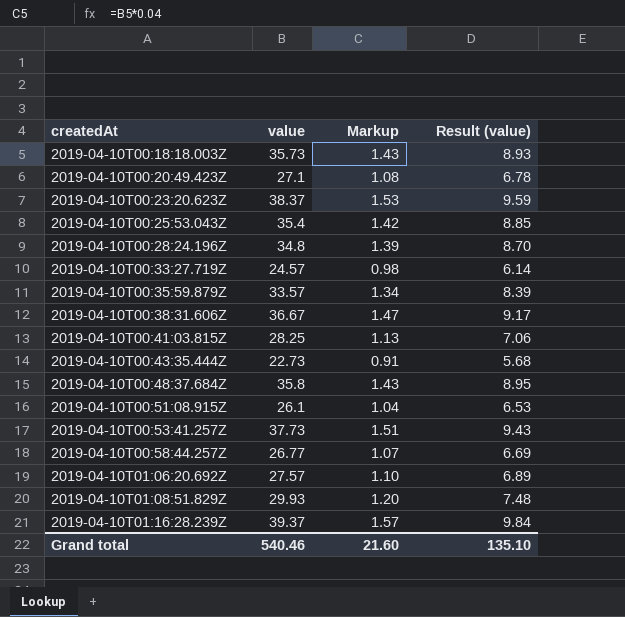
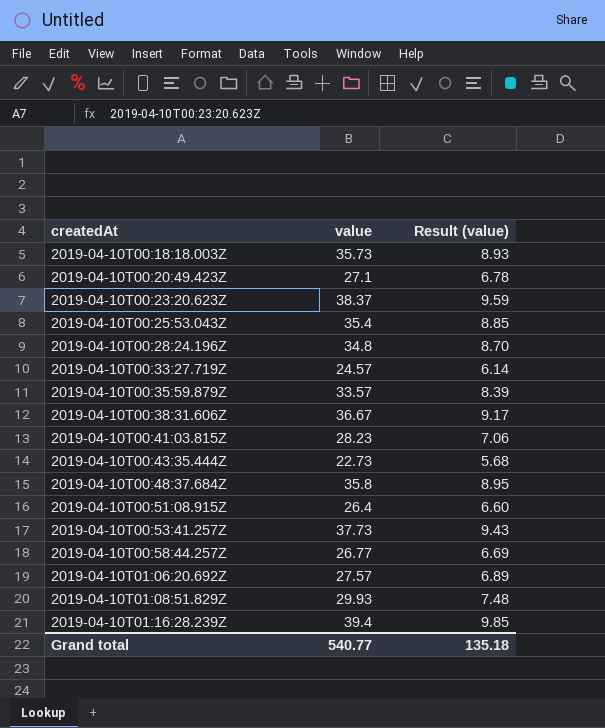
column Markup | formula: [value] * 0.04 -> none
2019-04-10T00:41:03.815Z | value: 28.25 -> 28.23
2019-04-10T00:51:08.915Z | value: 26.1 -> 26.4
2019-04-10T00:51:08.915Z | Result (value): 6.53 -> 6.60
2019-04-10T01:16:28.239Z | value: 39.37 -> 39.4
2019-04-10T01:16:28.239Z | Result (value): 9.84 -> 9.85
Grand total | value: 540.46 -> 540.77
Grand total | Result (value): 135.10 -> 135.18

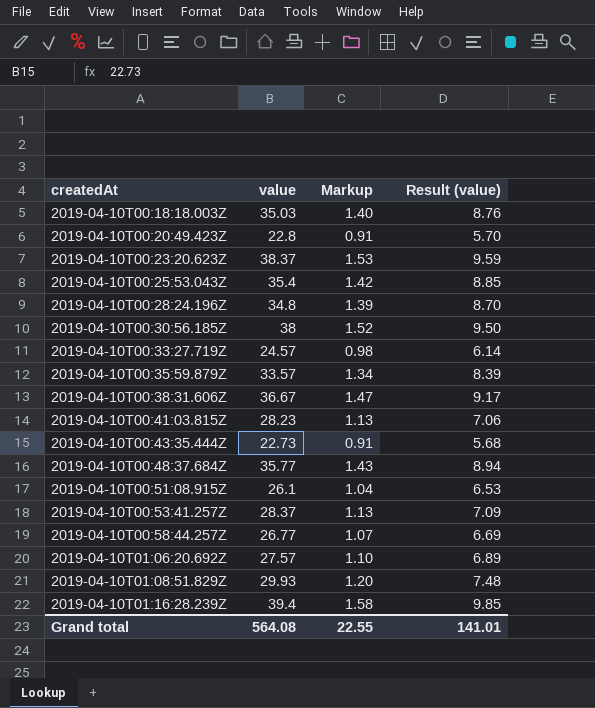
column Markup | formula: none -> [value] * 0.04
2019-04-10T00:18:18.003Z | value: 35.73 -> 35.03
2019-04-10T00:18:18.003Z | Result (value): 8.93 -> 8.76
2019-04-10T00:20:49.423Z | value: 27.1 -> 22.8
2019-04-10T00:20:49.423Z | Result (value): 6.78 -> 5.70
row 2019-04-10T00:30:56.185Z: none -> 38 | 1.52 | 9.50
2019-04-10T00:48:37.684Z | value: 35.8 -> 35.77
2019-04-10T00:48:37.684Z | Result (value): 8.95 -> 8.94
2019-04-10T00:51:08.915Z | value: 26.4 -> 26.1
2019-04-10T00:51:08.915Z | Result (value): 6.60 -> 6.53
2019-04-10T00:53:41.257Z | value: 37.73 -> 28.37
2019-04-10T00:53:41.257Z | Result (value): 9.43 -> 7.09
Grand total | value: 540.77 -> 564.08
Grand total | Result (value): 135.18 -> 141.01

